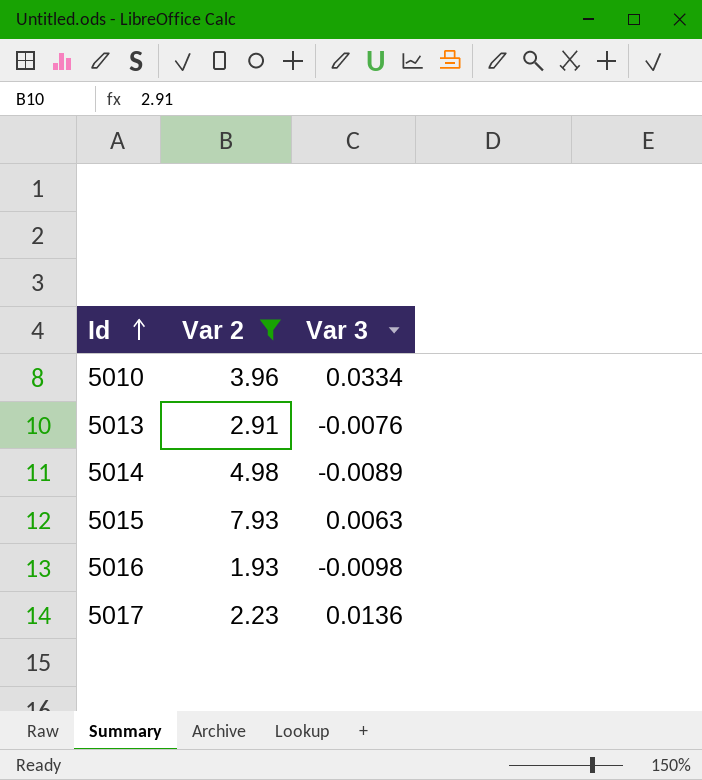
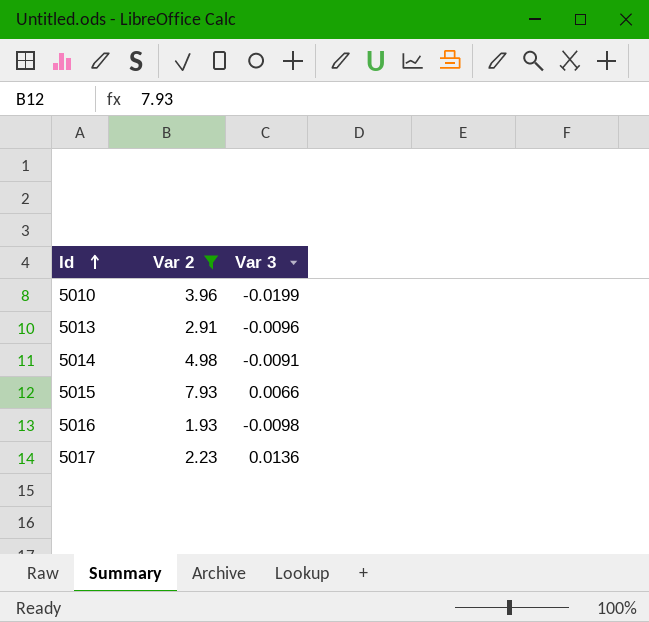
5010 | Var 3: 0.0334 -> -0.0199
5013 | Var 3: -0.0076 -> -0.0096
5014 | Var 3: -0.0089 -> -0.0091
5015 | Var 3: 0.0063 -> 0.0066

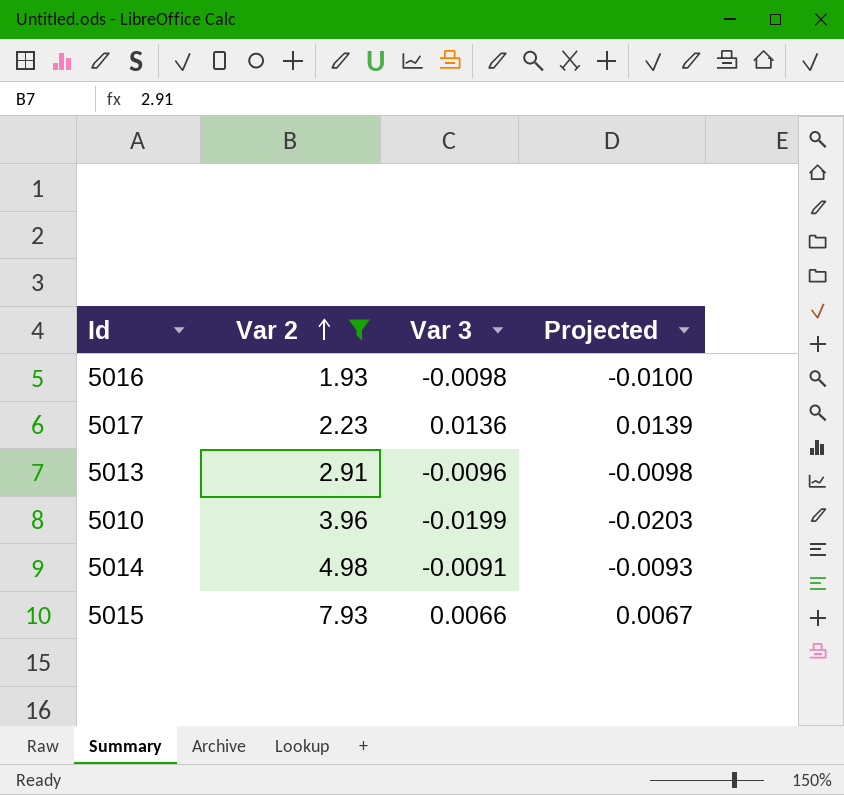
row order: Id ascending -> Var 2 ascending
column Projected | formula: none -> [Var 3] * 1.02

